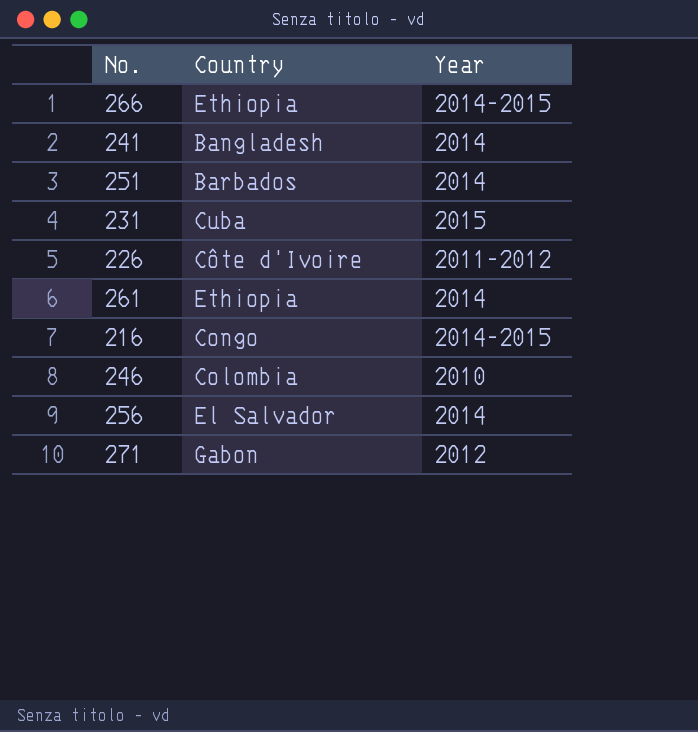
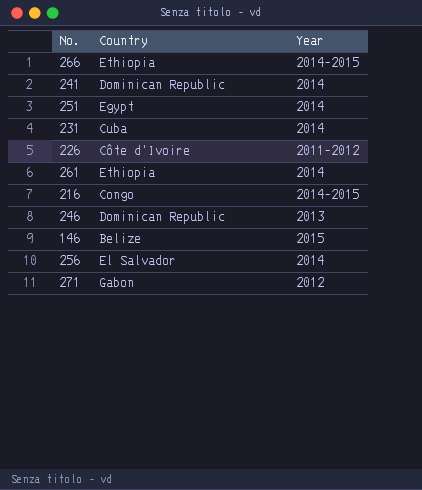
241 | Country: Bangladesh -> Dominican Republic
251 | Country: Barbados -> Egypt
231 | Year: 2015 -> 2014
246 | Country: Colombia -> Dominican Republic
246 | Year: 2010 -> 2013
row 146: none -> Belize | 2015

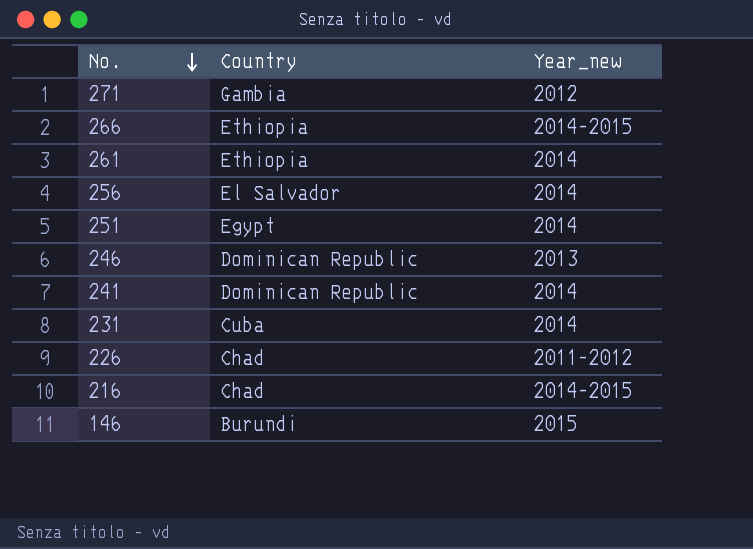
row order: none -> No. descending
column name: Year -> Year_new
271 | Country: Gabon -> Gambia
226 | Country: Côte d'Ivoire -> Chad
216 | Country: Congo -> Chad
146 | Country: Belize -> Burundi

